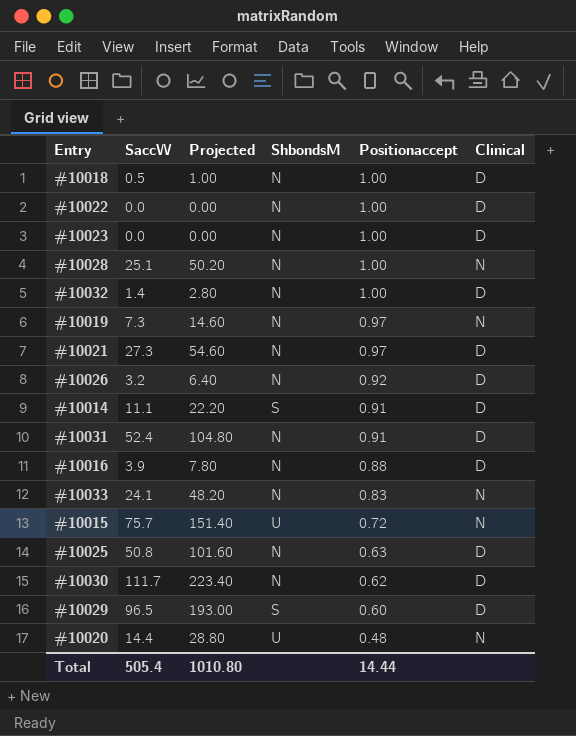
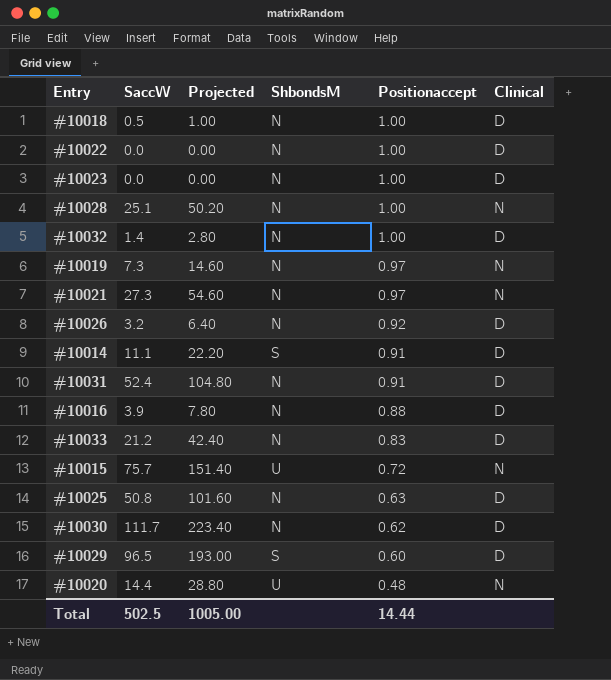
#10021 | Clinical: D -> N
#10033 | SaccW: 24.1 -> 21.2
#10033 | Projected: 48.20 -> 42.40
#10033 | Clinical: N -> D
Total | SaccW: 505.4 -> 502.5
Total | Projected: 1010.80 -> 1005.00

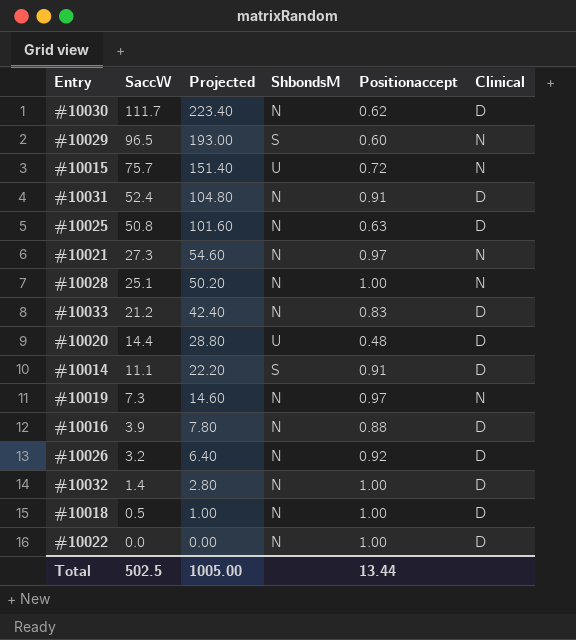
row order: Positionaccept descending -> SaccW descending
row #10023: 0.0 | 0.00 | N | 1.00 | D -> none
#10029 | Clinical: D -> N
#10020 | Clinical: N -> D
Total | Positionaccept: 14.44 -> 13.44

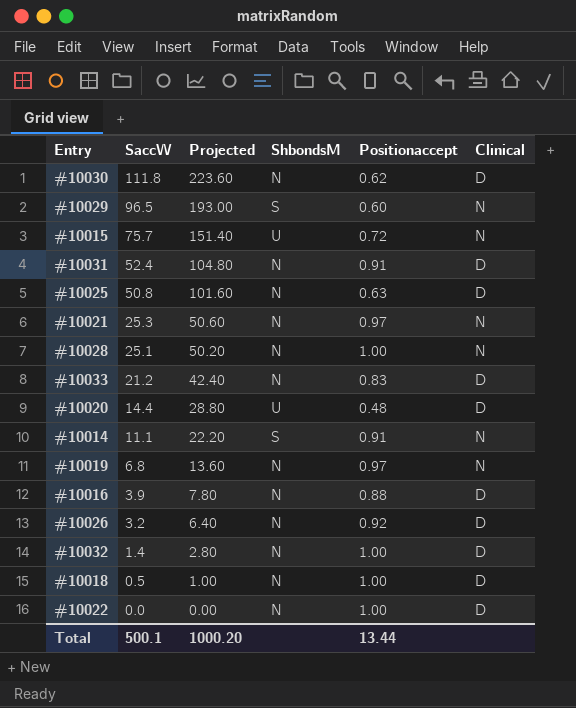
#10030 | SaccW: 111.7 -> 111.8
#10030 | Projected: 223.40 -> 223.60
#10021 | SaccW: 27.3 -> 25.3
#10021 | Projected: 54.60 -> 50.60
#10014 | Clinical: D -> N
#10019 | SaccW: 7.3 -> 6.8
#10019 | Projected: 14.60 -> 13.60
Total | SaccW: 502.5 -> 500.1
Total | Projected: 1005.00 -> 1000.20

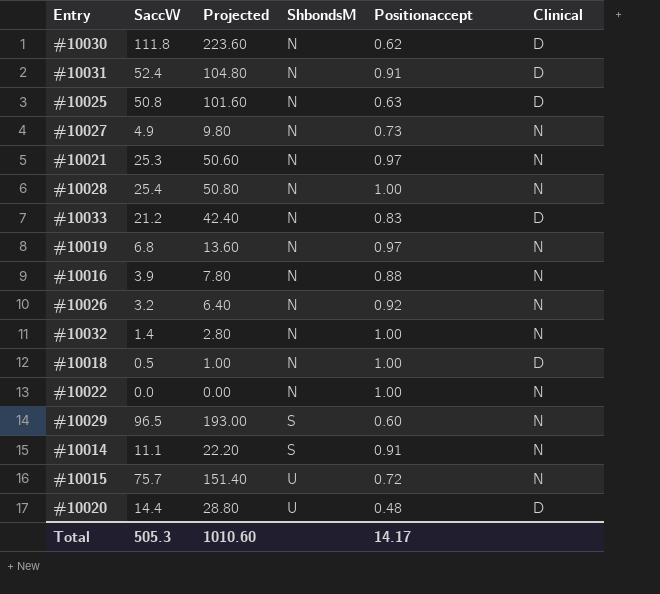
row order: SaccW descending -> ShbondsM ascending
row #10027: none -> 4.9 | 9.80 | N | 0.73 | N
#10028 | SaccW: 25.1 -> 25.4
#10028 | Projected: 50.20 -> 50.80
#10016 | Clinical: D -> N
#10026 | Clinical: D -> N
#10032 | Clinical: D -> N
#10022 | Clinical: D -> N
Total | SaccW: 500.1 -> 505.3
Total | Projected: 1000.20 -> 1010.60
Total | Positionaccept: 13.44 -> 14.17

